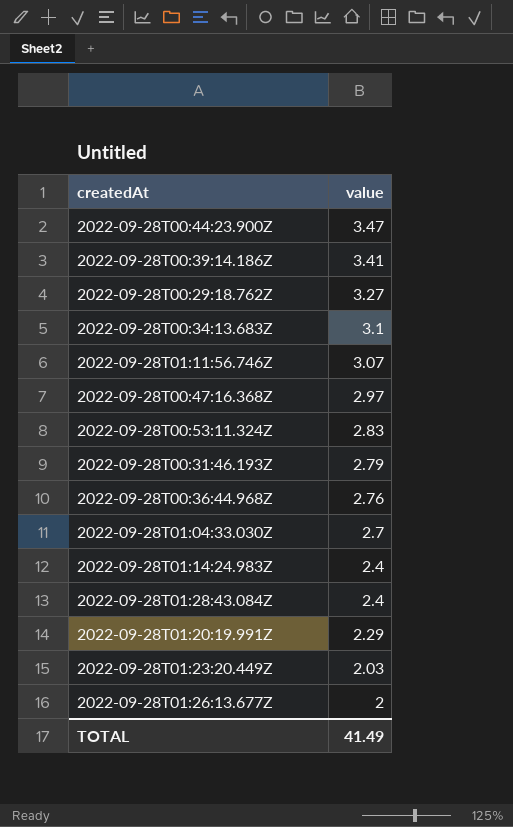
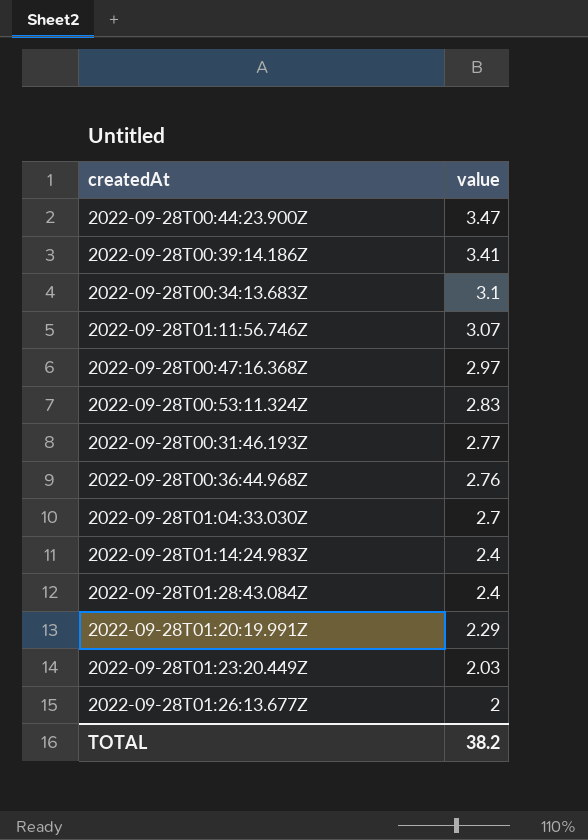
row 2022-09-28T00:29:18.762Z: 3.27 -> none
2022-09-28T00:31:46.193Z | value: 2.79 -> 2.77
TOTAL | value: 41.49 -> 38.2

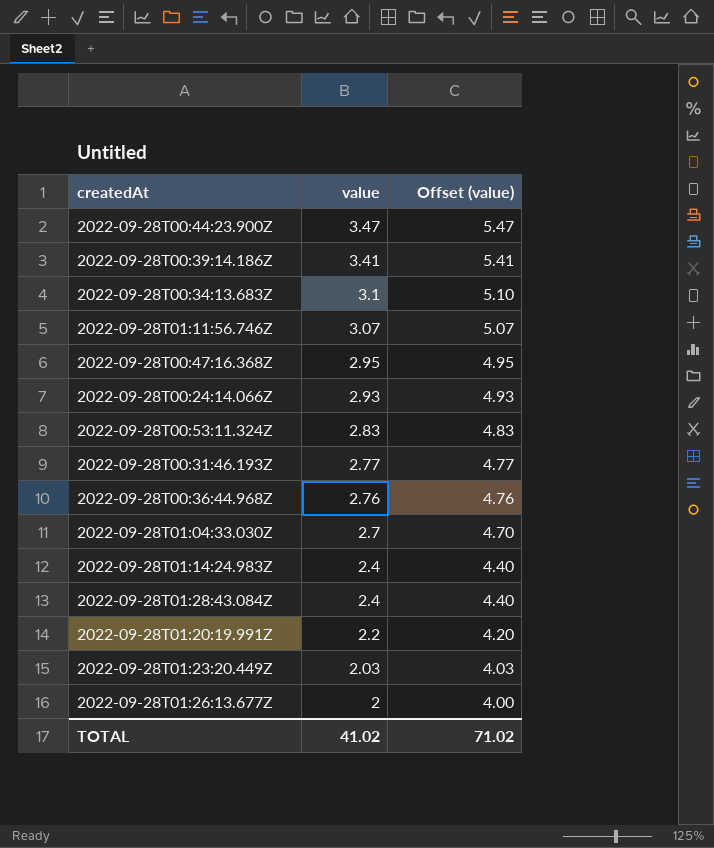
column Offset (value) | formula: none -> [value] + 2
2022-09-28T00:47:16.368Z | value: 2.97 -> 2.95
row 2022-09-28T00:24:14.066Z: none -> 2.93 | 4.93
2022-09-28T01:20:19.991Z | value: 2.29 -> 2.2
TOTAL | value: 38.2 -> 41.02

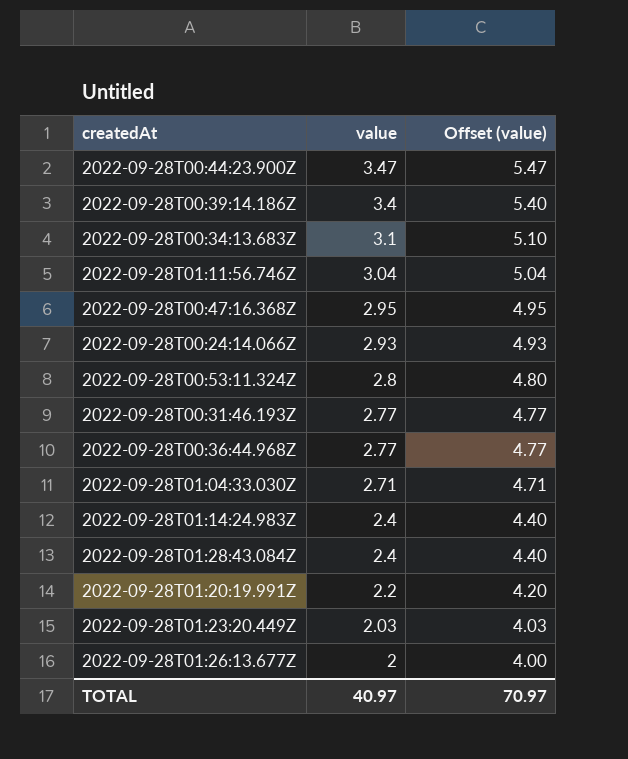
2022-09-28T00:39:14.186Z | value: 3.41 -> 3.4
2022-09-28T00:39:14.186Z | Offset (value): 5.41 -> 5.40
2022-09-28T01:11:56.746Z | value: 3.07 -> 3.04
2022-09-28T01:11:56.746Z | Offset (value): 5.07 -> 5.04
2022-09-28T00:53:11.324Z | value: 2.83 -> 2.8
2022-09-28T00:53:11.324Z | Offset (value): 4.83 -> 4.80
2022-09-28T00:36:44.968Z | value: 2.76 -> 2.77
2022-09-28T00:36:44.968Z | Offset (value): 4.76 -> 4.77
2022-09-28T01:04:33.030Z | value: 2.7 -> 2.71
2022-09-28T01:04:33.030Z | Offset (value): 4.70 -> 4.71
TOTAL | value: 41.02 -> 40.97
TOTAL | Offset (value): 71.02 -> 70.97

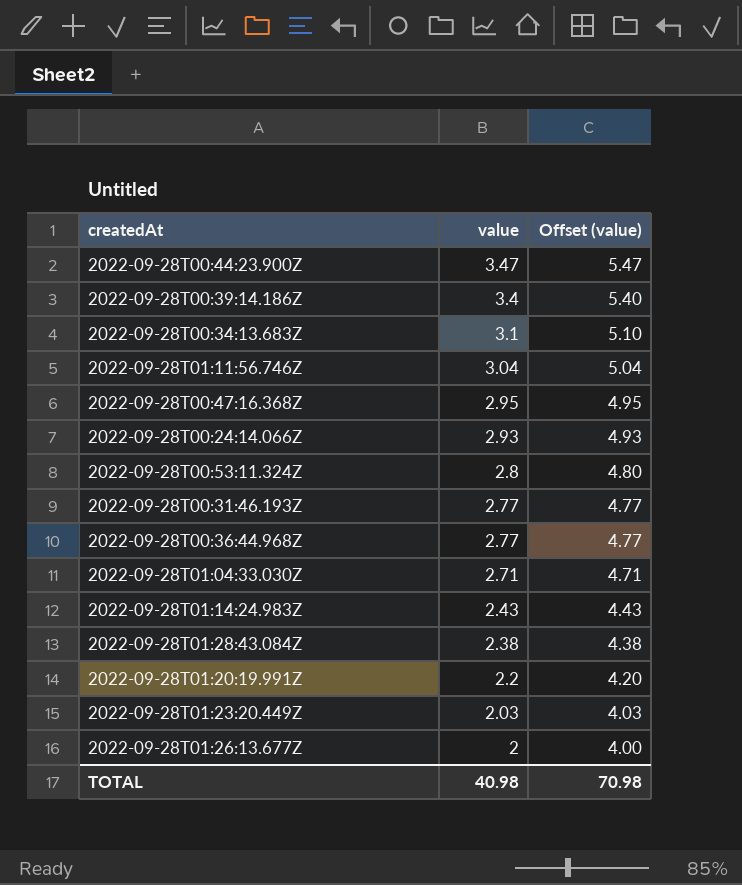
2022-09-28T01:14:24.983Z | value: 2.4 -> 2.43
2022-09-28T01:14:24.983Z | Offset (value): 4.40 -> 4.43
2022-09-28T01:28:43.084Z | value: 2.4 -> 2.38
2022-09-28T01:28:43.084Z | Offset (value): 4.40 -> 4.38
TOTAL | value: 40.97 -> 40.98
TOTAL | Offset (value): 70.97 -> 70.98

